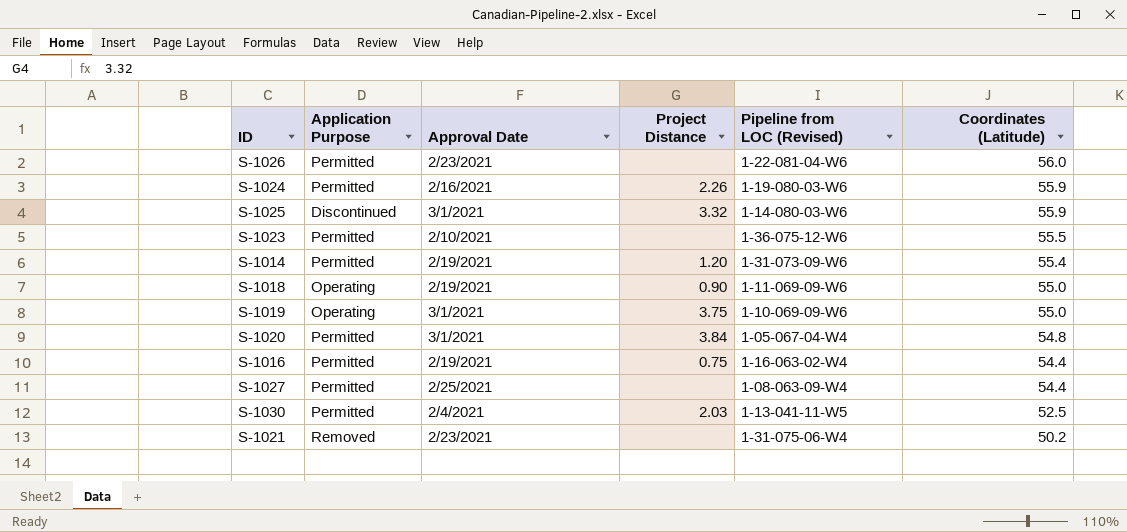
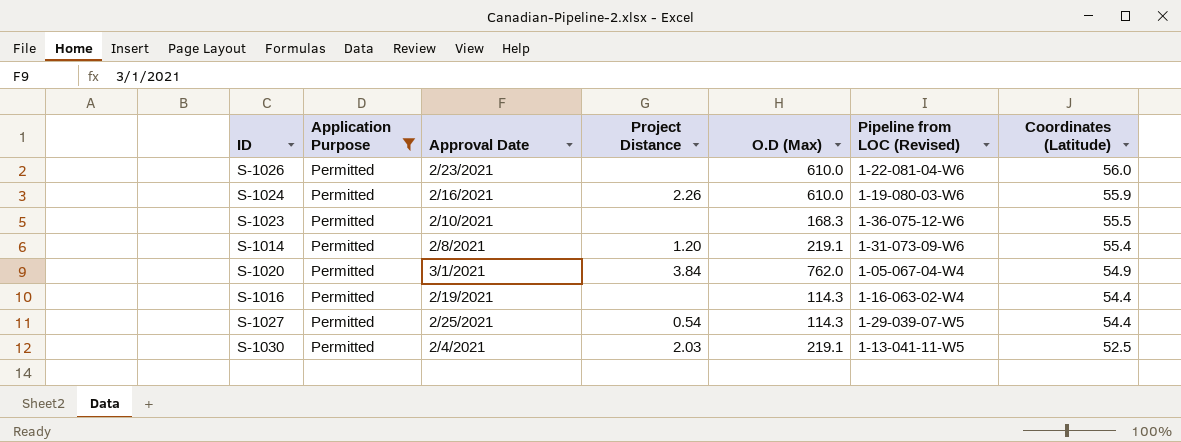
filter: none -> Application Purpose = Permitted
column O.D (Max) | position: none -> 5
S-1014 | Approval Date: 2/19/2021 -> 2/8/2021
S-1020 | Coordinates (Latitude): 54.8 -> 54.9
S-1016 | Project Distance: 0.75 -> none
S-1027 | Project Distance: none -> 0.54
S-1027 | Pipeline from LOC (Revised): 1-08-063-09-W4 -> 1-29-039-07-W5

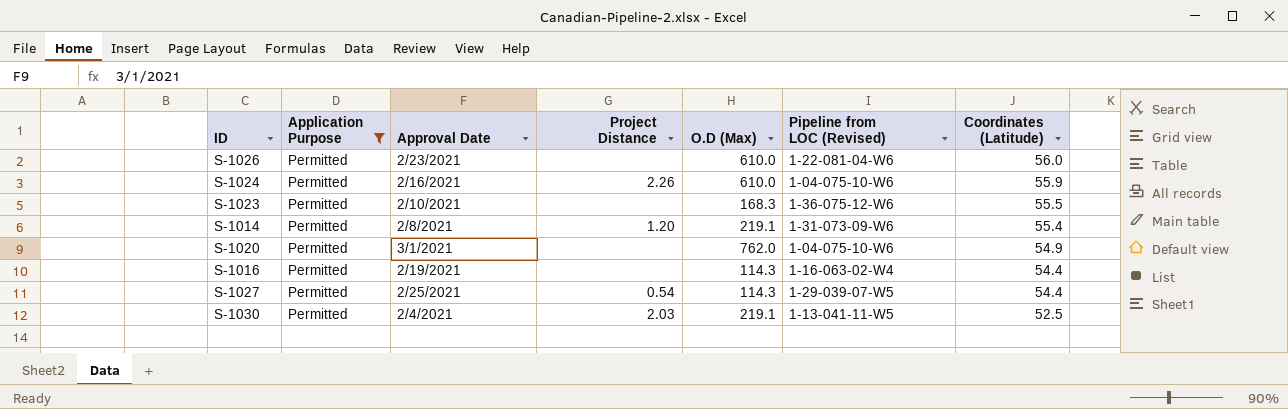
S-1024 | Pipeline from LOC (Revised): 1-19-080-03-W6 -> 1-04-075-10-W6
S-1020 | Project Distance: 3.84 -> none
S-1020 | Pipeline from LOC (Revised): 1-05-067-04-W4 -> 1-04-075-10-W6

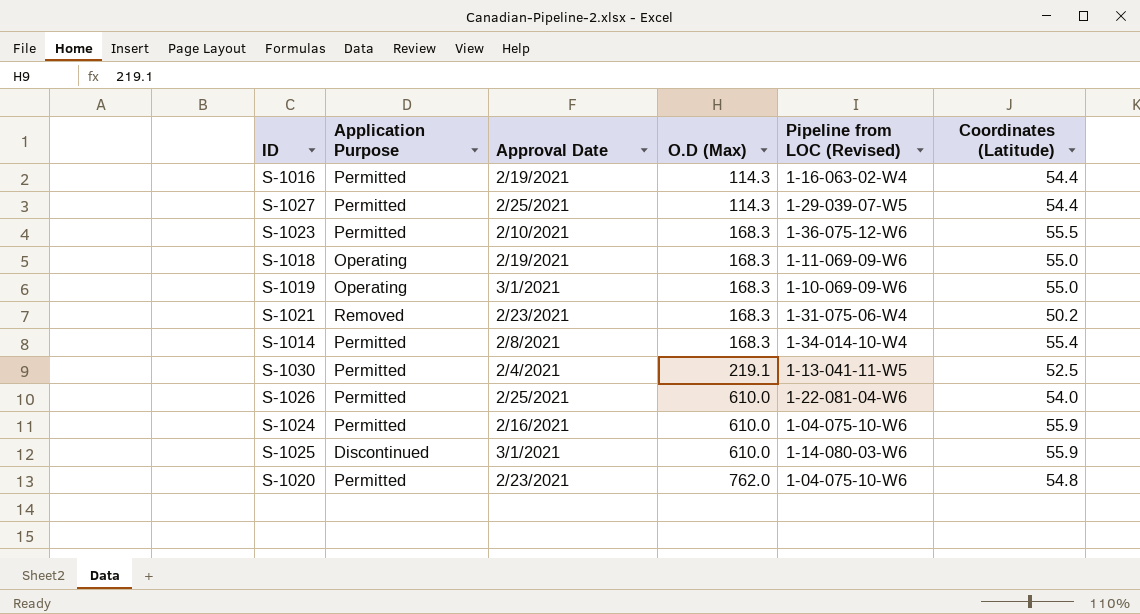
filter: Application Purpose = Permitted -> none
row order: Coordinates (Latitude) descending -> O.D (Max) ascending
column Project Distance | position: 4 -> none
S-1014 | O.D (Max): 219.1 -> 168.3
S-1014 | Pipeline from LOC (Revised): 1-31-073-09-W6 -> 1-34-014-10-W4
S-1026 | Approval Date: 2/23/2021 -> 2/25/2021
S-1026 | Coordinates (Latitude): 56.0 -> 54.0
S-1020 | Approval Date: 3/1/2021 -> 2/23/2021
S-1020 | Coordinates (Latitude): 54.9 -> 54.8

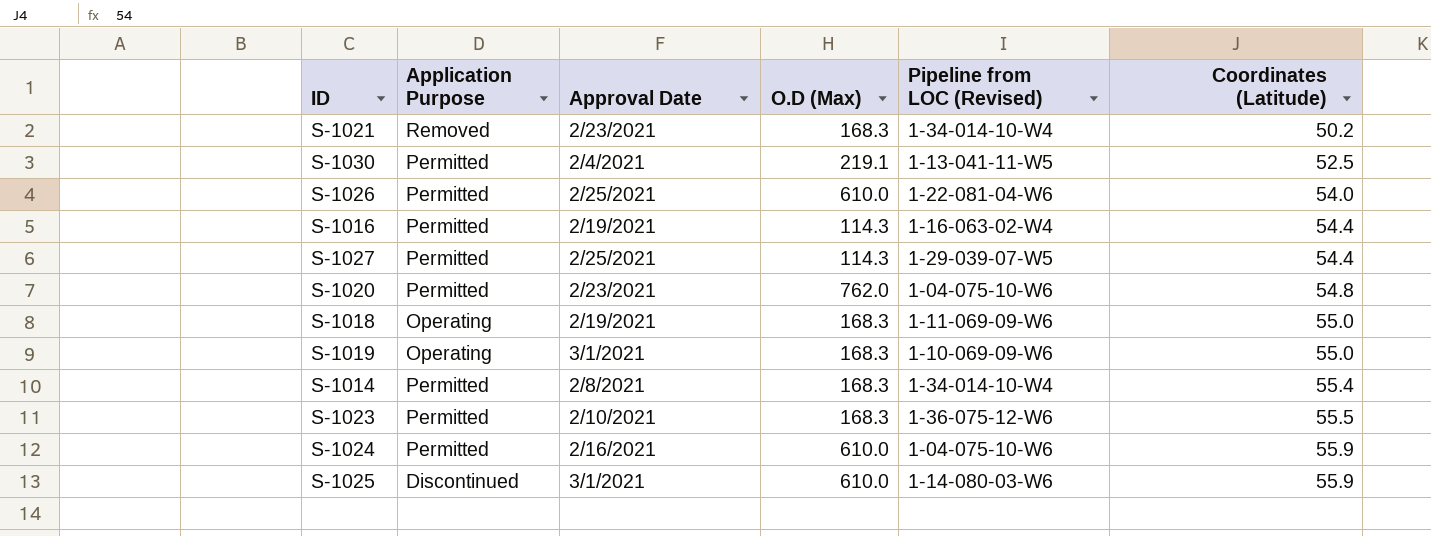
row order: O.D (Max) ascending -> Coordinates (Latitude) ascending
S-1021 | Pipeline from LOC (Revised): 1-31-075-06-W4 -> 1-34-014-10-W4

